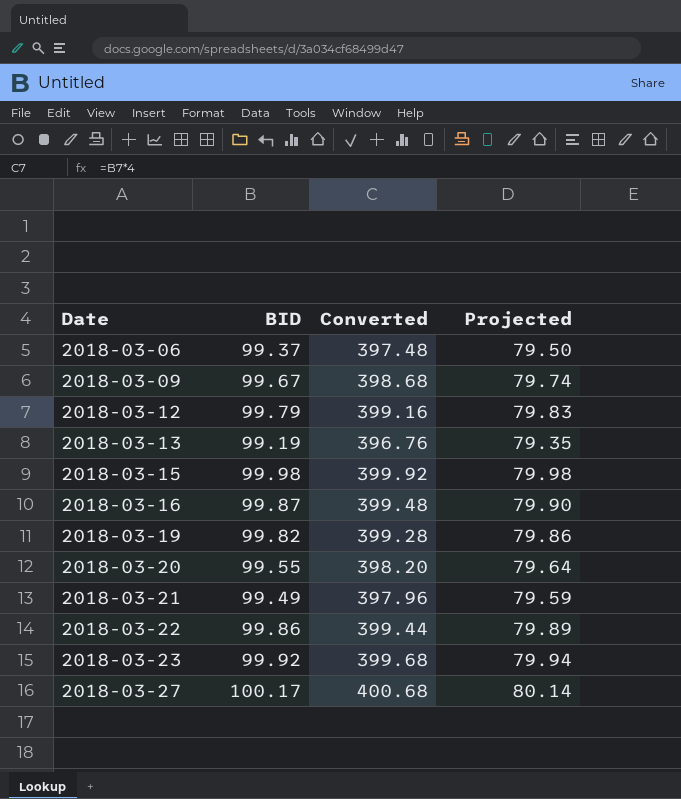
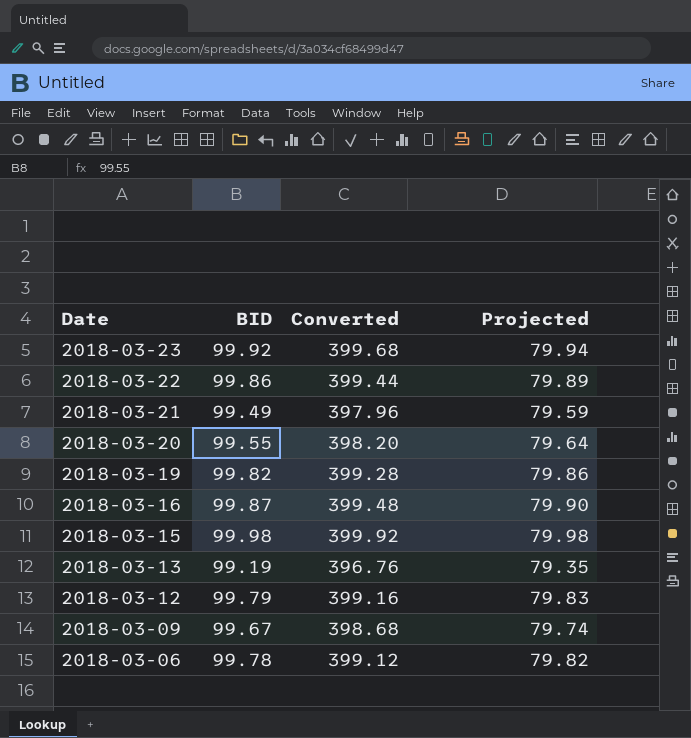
row order: Date ascending -> Date descending
row 2018-03-27: 100.17 | 400.68 | 80.14 -> none
2018-03-06 | BID: 99.37 -> 99.78
2018-03-06 | Converted: 397.48 -> 399.12
2018-03-06 | Projected: 79.50 -> 79.82

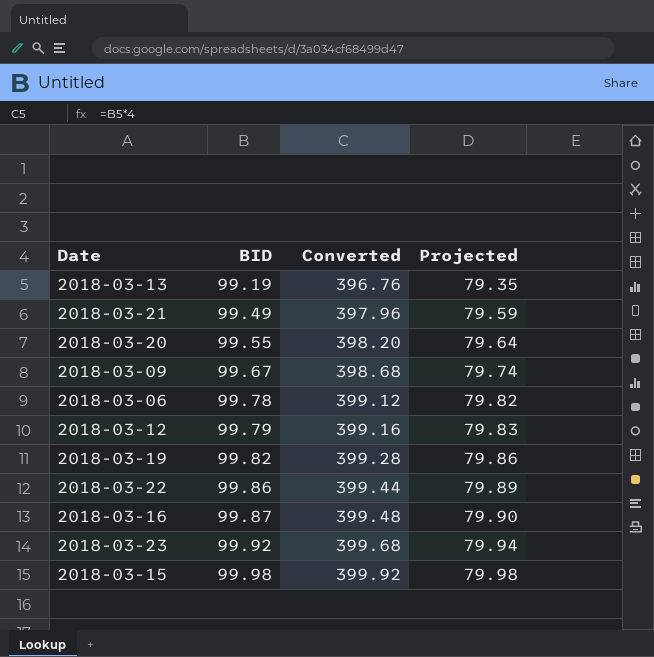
row order: Date descending -> BID ascending

